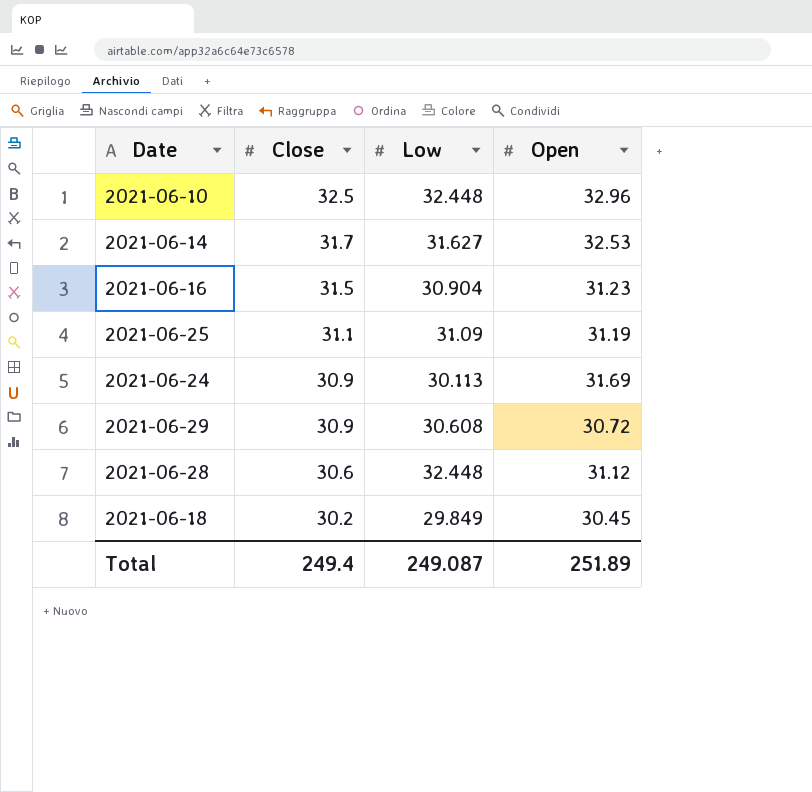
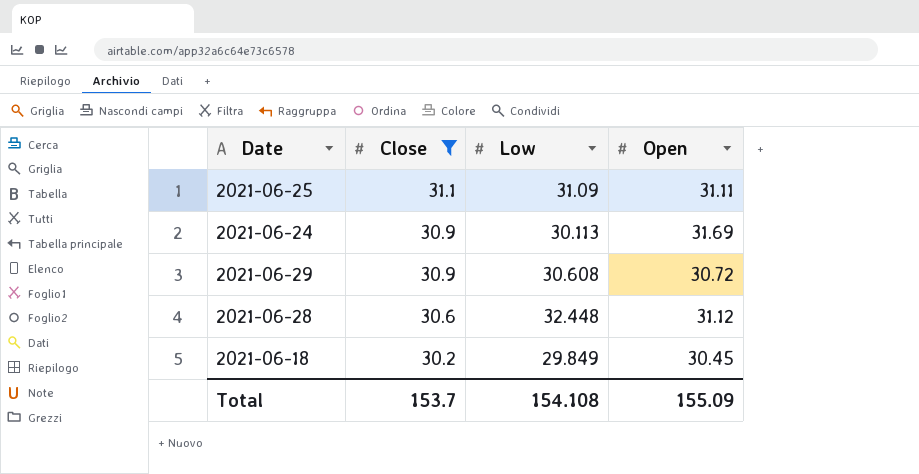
filter: none -> Close <= 31.1
2021-06-25 | Open: 31.19 -> 31.11
Total | Close: 249.4 -> 153.7
Total | Low: 249.087 -> 154.108
Total | Open: 251.89 -> 155.09

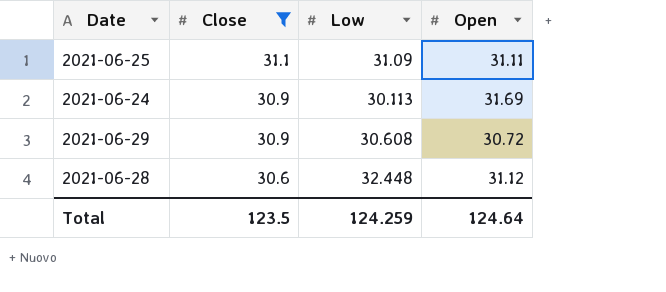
row 2021-06-18: 30.2 | 29.849 | 30.45 -> none
Total | Close: 153.7 -> 123.5
Total | Low: 154.108 -> 124.259
Total | Open: 155.09 -> 124.64

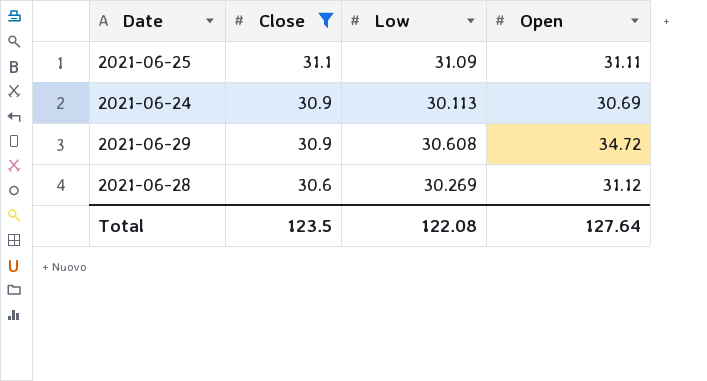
2021-06-24 | Open: 31.69 -> 30.69
2021-06-29 | Open: 30.72 -> 34.72
2021-06-28 | Low: 32.448 -> 30.269
Total | Low: 124.259 -> 122.08
Total | Open: 124.64 -> 127.64

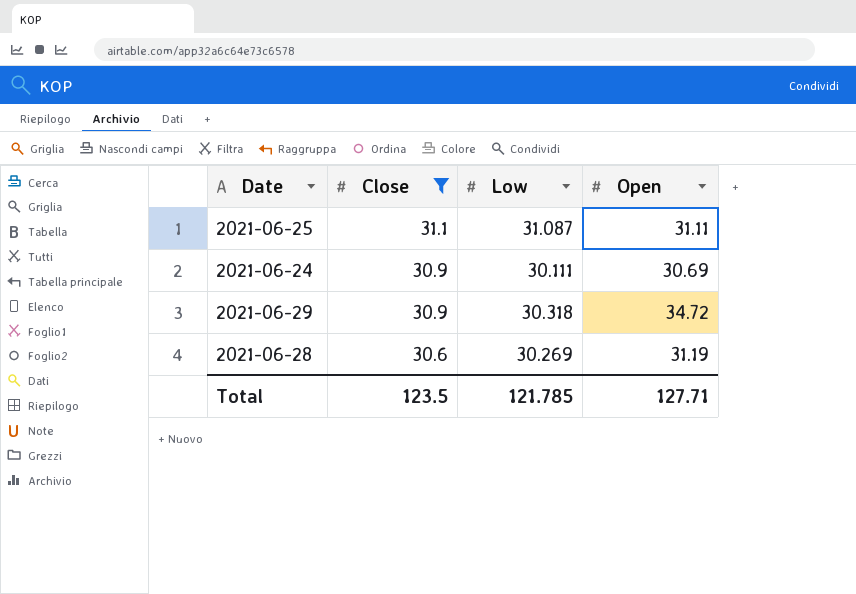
2021-06-25 | Low: 31.09 -> 31.087
2021-06-24 | Low: 30.113 -> 30.111
2021-06-29 | Low: 30.608 -> 30.318
2021-06-28 | Open: 31.12 -> 31.19
Total | Low: 122.08 -> 121.785
Total | Open: 127.64 -> 127.71

